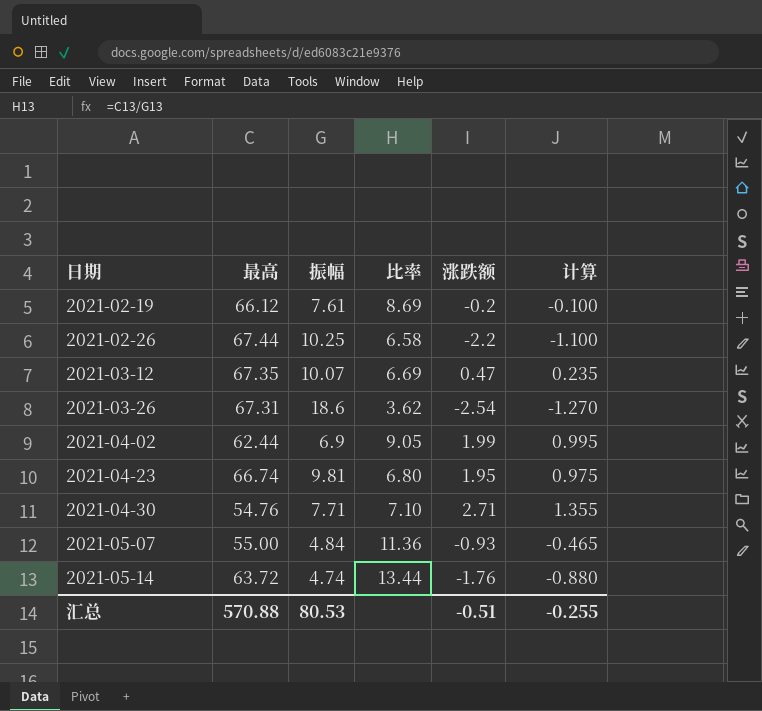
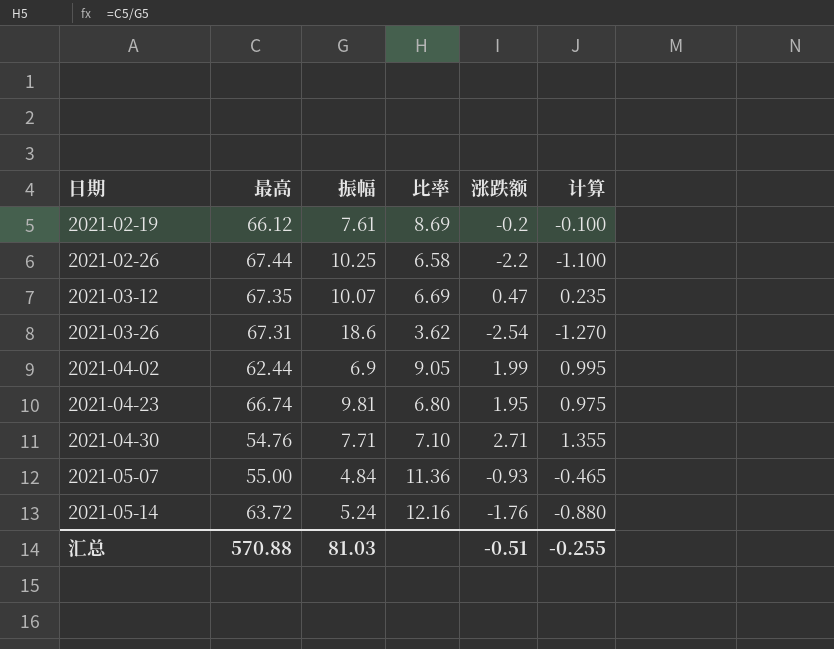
2021-05-14 | 振幅: 4.74 -> 5.24
2021-05-14 | 比率: 13.44 -> 12.16
汇总 | 振幅: 80.53 -> 81.03

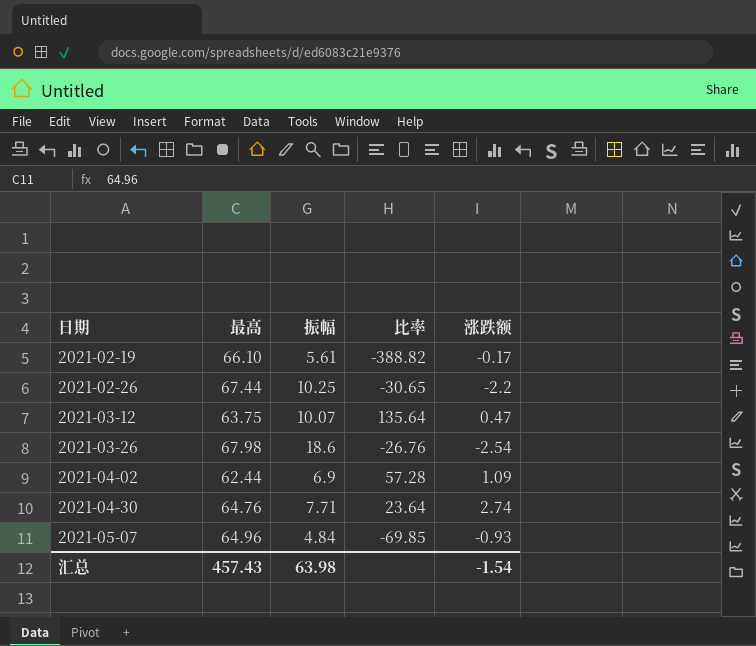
column 计算 | formula: [涨跌额] * 0.5 -> none
column 比率 | formula: [最高] / [振幅] -> [最高] / [涨跌额]
row 2021-04-23: 66.74 | 9.81 | 6.80 | 1.95 | 0.975 -> none
row 2021-05-14: 63.72 | 5.24 | 12.16 | -1.76 | -0.880 -> none
2021-02-19 | 最高: 66.12 -> 66.10
2021-02-19 | 振幅: 7.61 -> 5.61
2021-02-19 | 涨跌额: -0.2 -> -0.17
2021-03-12 | 最高: 67.35 -> 63.75
2021-03-26 | 最高: 67.31 -> 67.98
2021-04-02 | 涨跌额: 1.99 -> 1.09
2021-04-30 | 最高: 54.76 -> 64.76
2021-04-30 | 涨跌额: 2.71 -> 2.74
2021-05-07 | 最高: 55.00 -> 64.96
汇总 | 最高: 570.88 -> 457.43
汇总 | 振幅: 81.03 -> 63.98
汇总 | 涨跌额: -0.51 -> -1.54

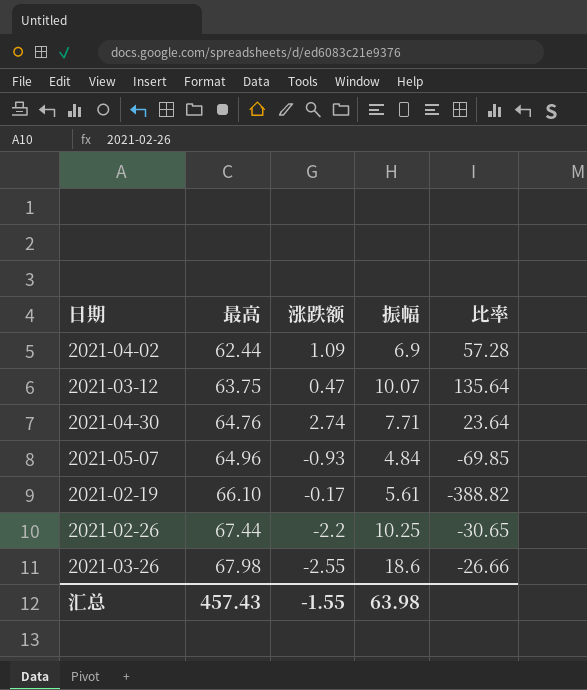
row order: 日期 ascending -> 最高 ascending
column 涨跌额 | position: 5 -> 3
2021-03-26 | 涨跌额: -2.54 -> -2.55
2021-03-26 | 比率: -26.76 -> -26.66
汇总 | 涨跌额: -1.54 -> -1.55

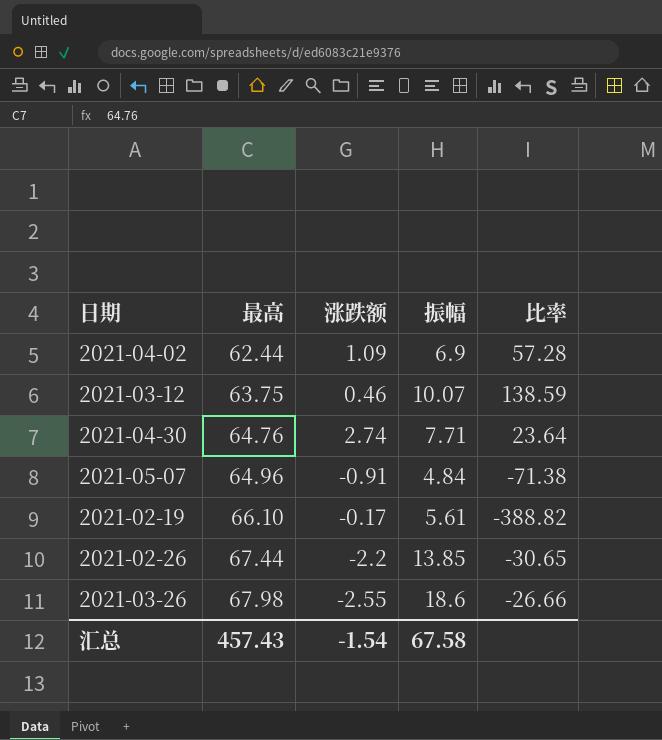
2021-03-12 | 涨跌额: 0.47 -> 0.46
2021-03-12 | 比率: 135.64 -> 138.59
2021-05-07 | 涨跌额: -0.93 -> -0.91
2021-05-07 | 比率: -69.85 -> -71.38
2021-02-26 | 振幅: 10.25 -> 13.85
汇总 | 涨跌额: -1.55 -> -1.54
汇总 | 振幅: 63.98 -> 67.58

